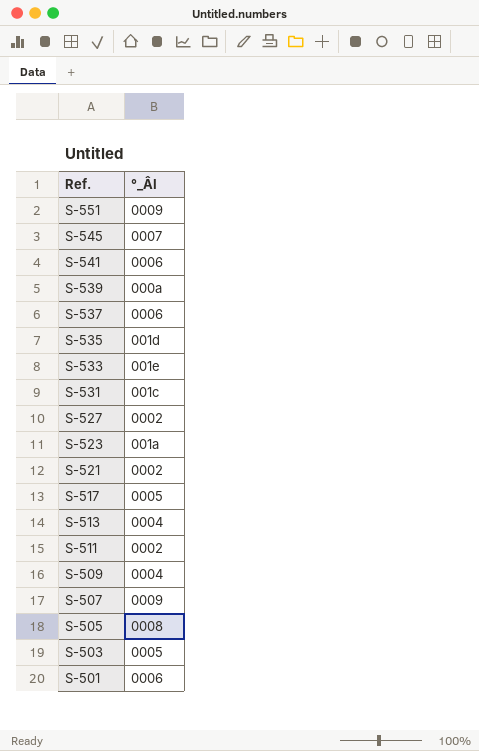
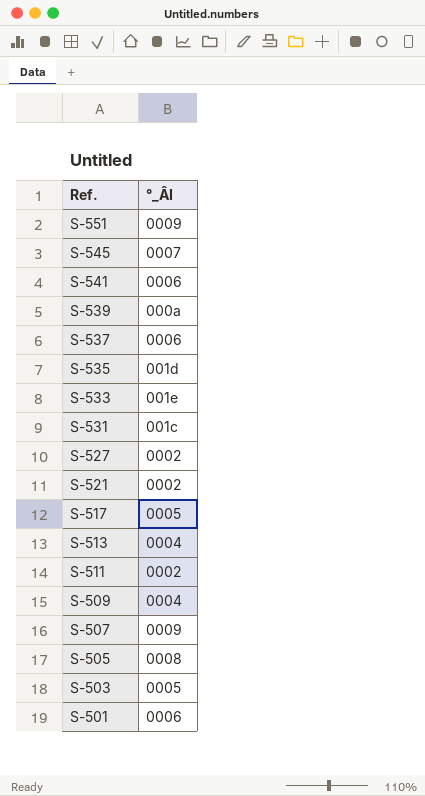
row S-523: 001a -> none

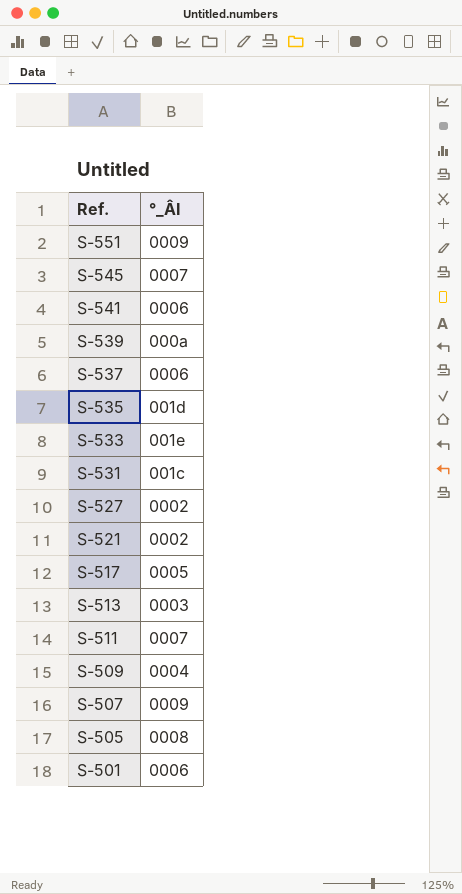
row S-503: 0005 -> none
S-513 | °_ÂI: 0004 -> 0003
S-511 | °_ÂI: 0002 -> 0007

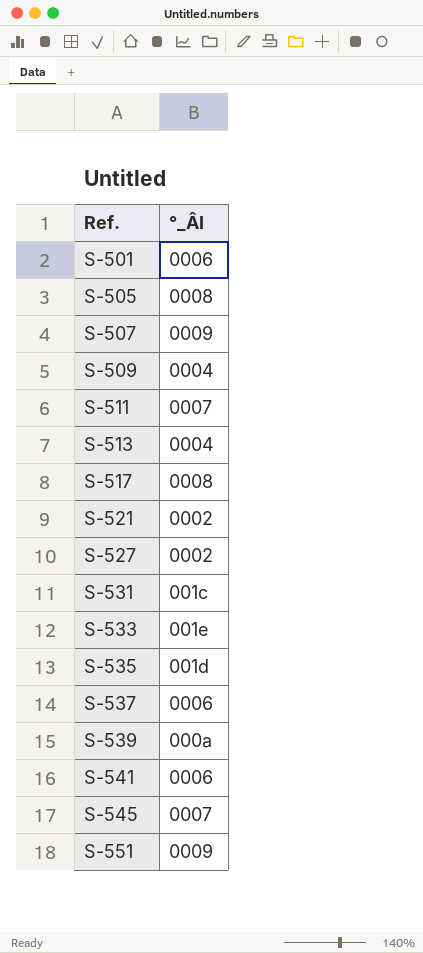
row order: Ref. descending -> Ref. ascending
S-513 | °_ÂI: 0003 -> 0004
S-517 | °_ÂI: 0005 -> 0008

